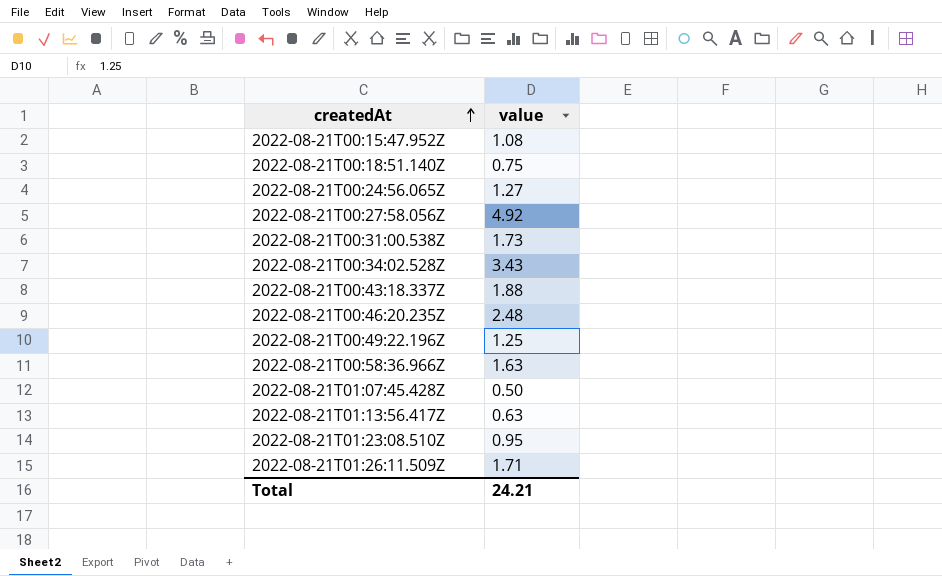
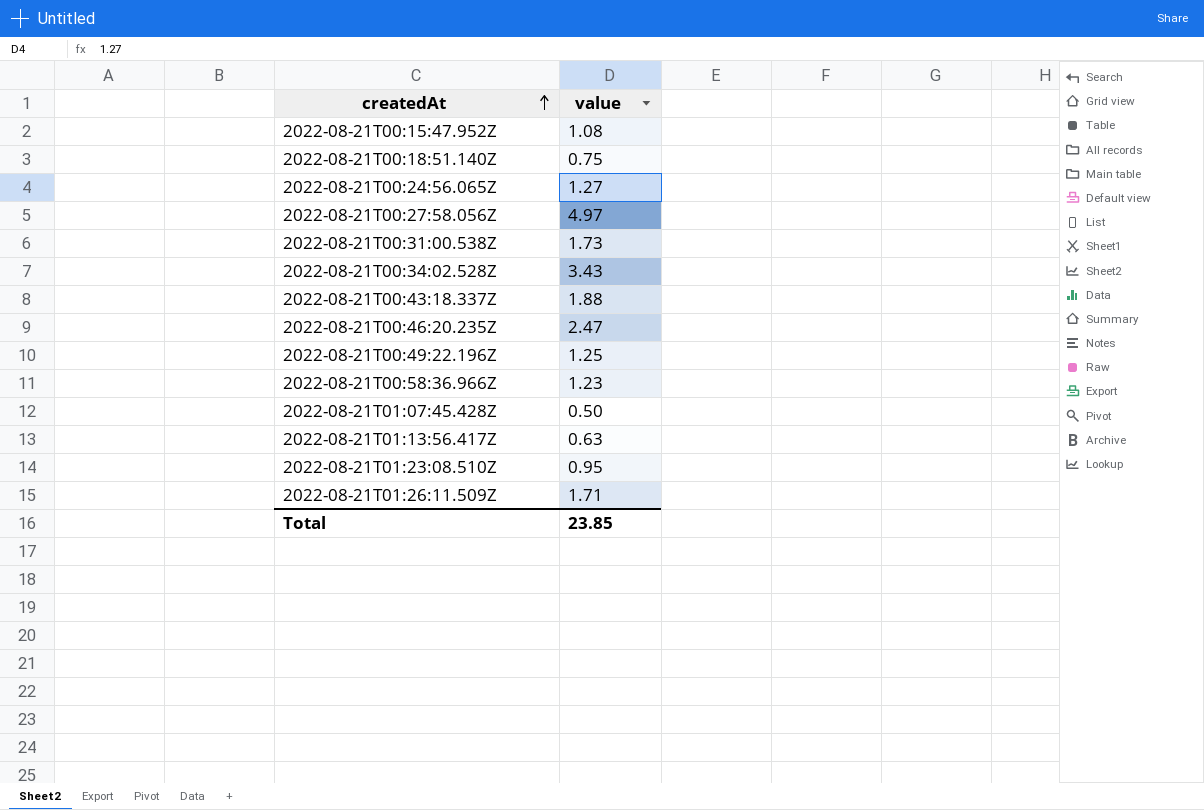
2022-08-21T00:27:58.056Z | value: 4.92 -> 4.97
2022-08-21T00:46:20.235Z | value: 2.48 -> 2.47
2022-08-21T00:58:36.966Z | value: 1.63 -> 1.23
Total | value: 24.21 -> 23.85

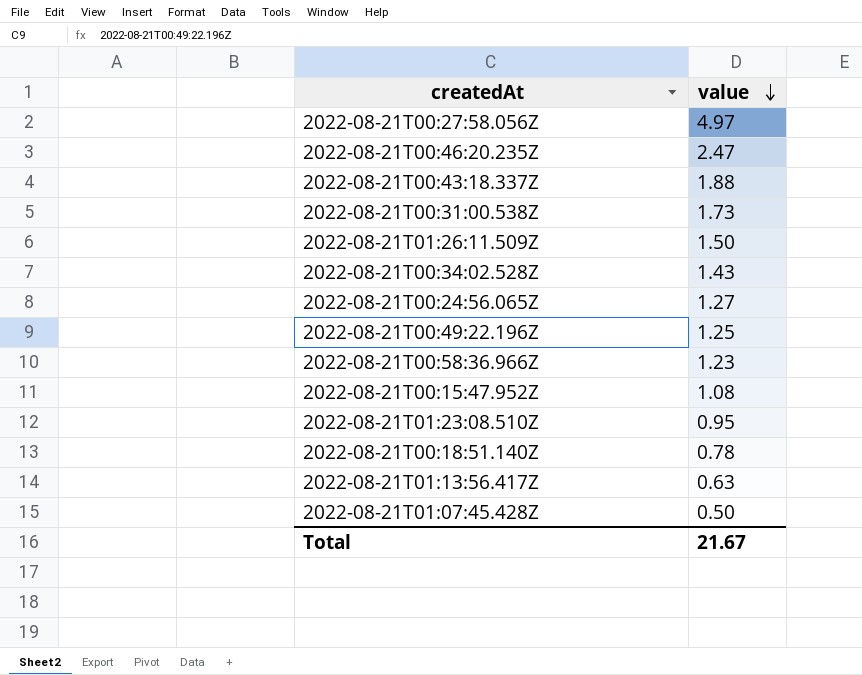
row order: createdAt ascending -> value descending
2022-08-21T01:26:11.509Z | value: 1.71 -> 1.50
2022-08-21T00:34:02.528Z | value: 3.43 -> 1.43
2022-08-21T00:18:51.140Z | value: 0.75 -> 0.78
Total | value: 23.85 -> 21.67

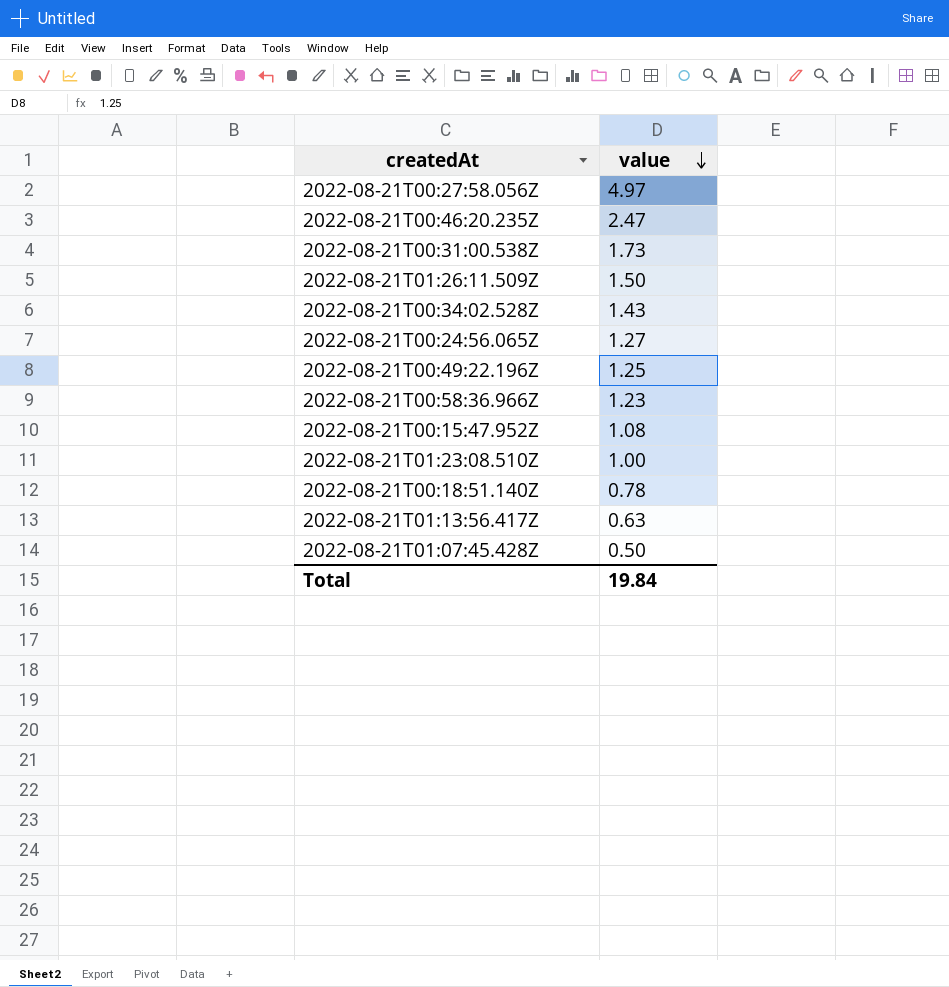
row 2022-08-21T00:43:18.337Z: 1.88 -> none
2022-08-21T01:23:08.510Z | value: 0.95 -> 1.00
Total | value: 21.67 -> 19.84

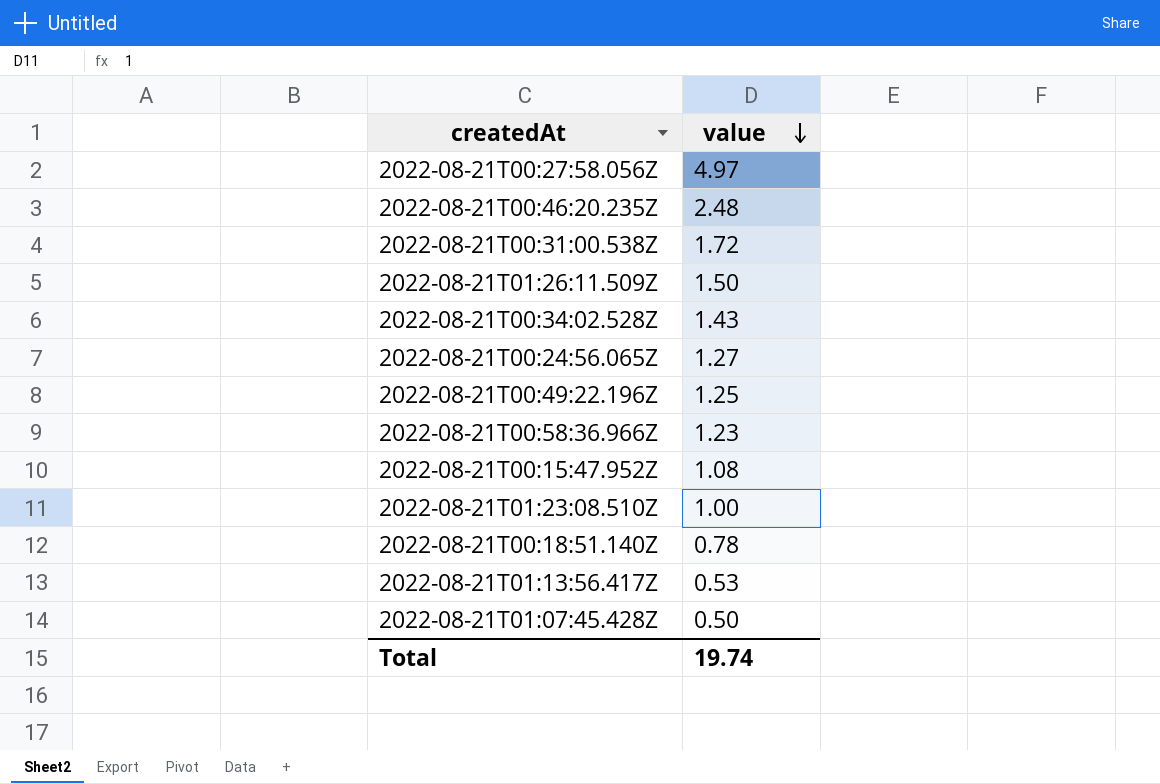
2022-08-21T00:46:20.235Z | value: 2.47 -> 2.48
2022-08-21T00:31:00.538Z | value: 1.73 -> 1.72
2022-08-21T01:13:56.417Z | value: 0.63 -> 0.53
Total | value: 19.84 -> 19.74

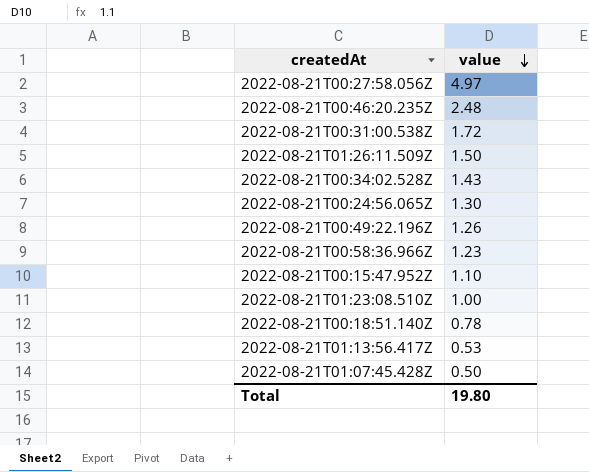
2022-08-21T00:24:56.065Z | value: 1.27 -> 1.30
2022-08-21T00:49:22.196Z | value: 1.25 -> 1.26
2022-08-21T00:15:47.952Z | value: 1.08 -> 1.10
Total | value: 19.74 -> 19.80

